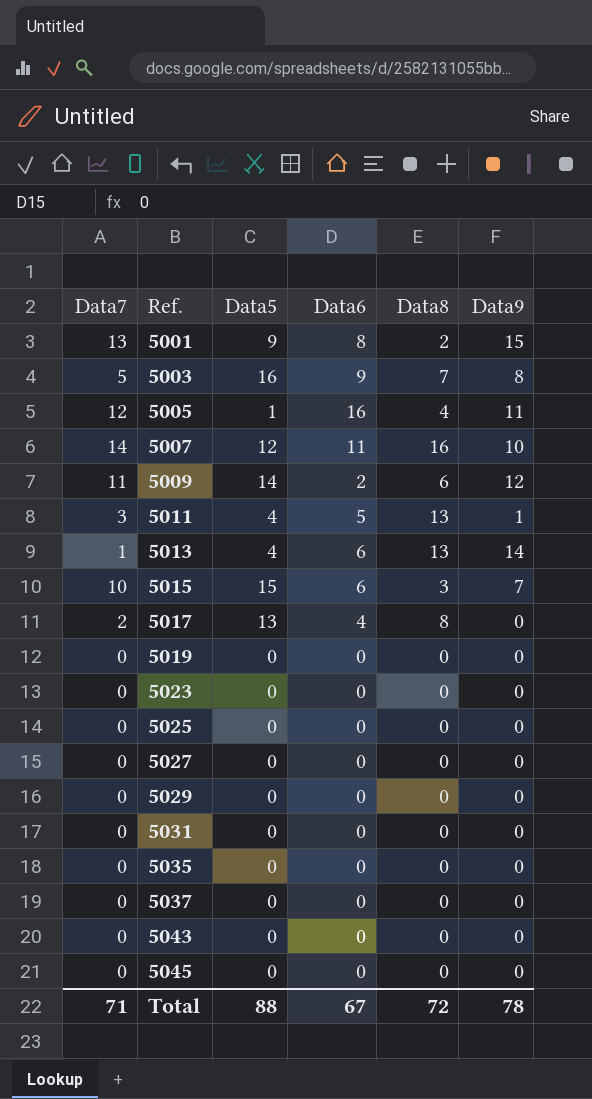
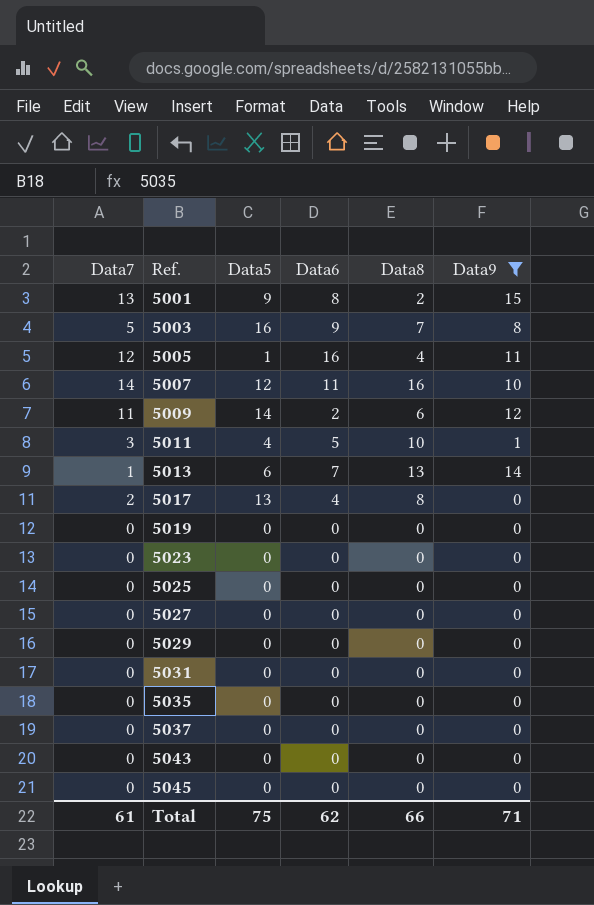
filter: none -> Data9 != 7
5011 | Data8: 13 -> 10
5013 | Data5: 4 -> 6
5013 | Data6: 6 -> 7
Total | Data7: 71 -> 61
Total | Data5: 88 -> 75
Total | Data6: 67 -> 62
Total | Data8: 72 -> 66
Total | Data9: 78 -> 71

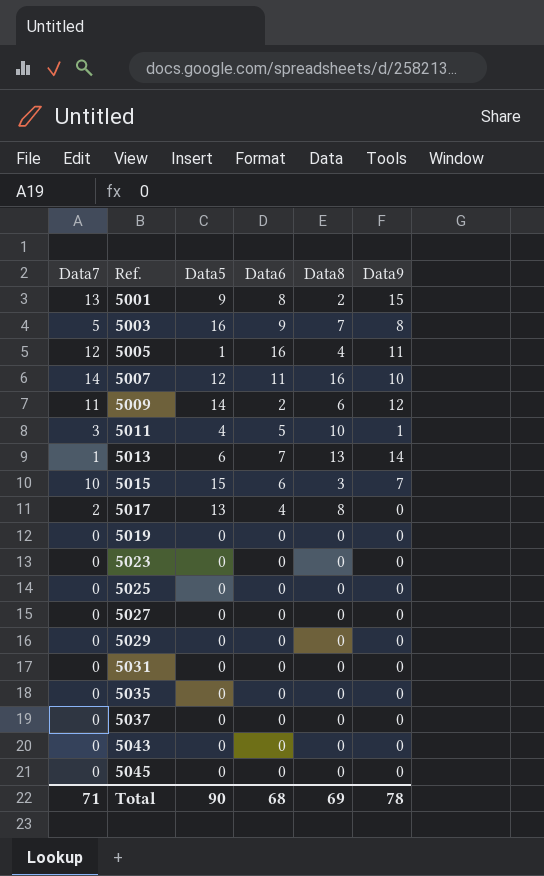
filter: Data9 != 7 -> none
Total | Data7: 61 -> 71
Total | Data5: 75 -> 90
Total | Data6: 62 -> 68
Total | Data8: 66 -> 69
Total | Data9: 71 -> 78

